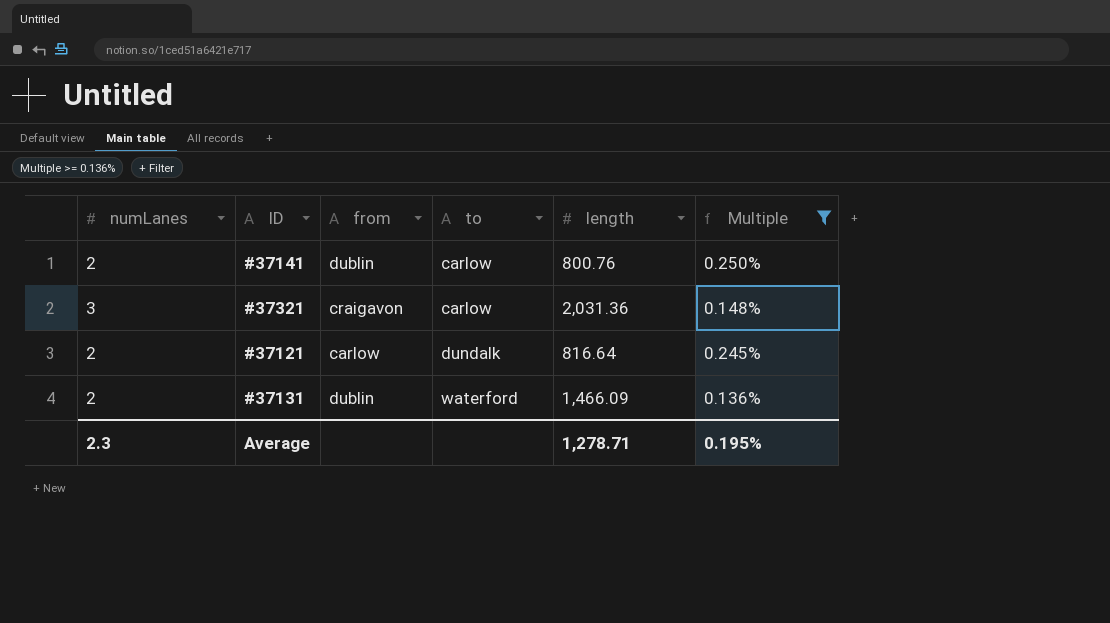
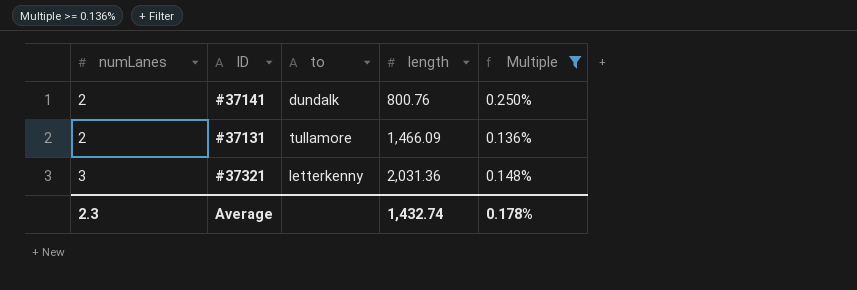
row order: to ascending -> numLanes ascending
column from | position: 3 -> none
row #37121: 2 | carlow | dundalk | 816.64 | 0.245% -> none
#37141 | to: carlow -> dundalk
#37131 | to: waterford -> tullamore
#37321 | to: carlow -> letterkenny
Average | length: 1,278.71 -> 1,432.74
Average | Multiple: 0.195% -> 0.178%

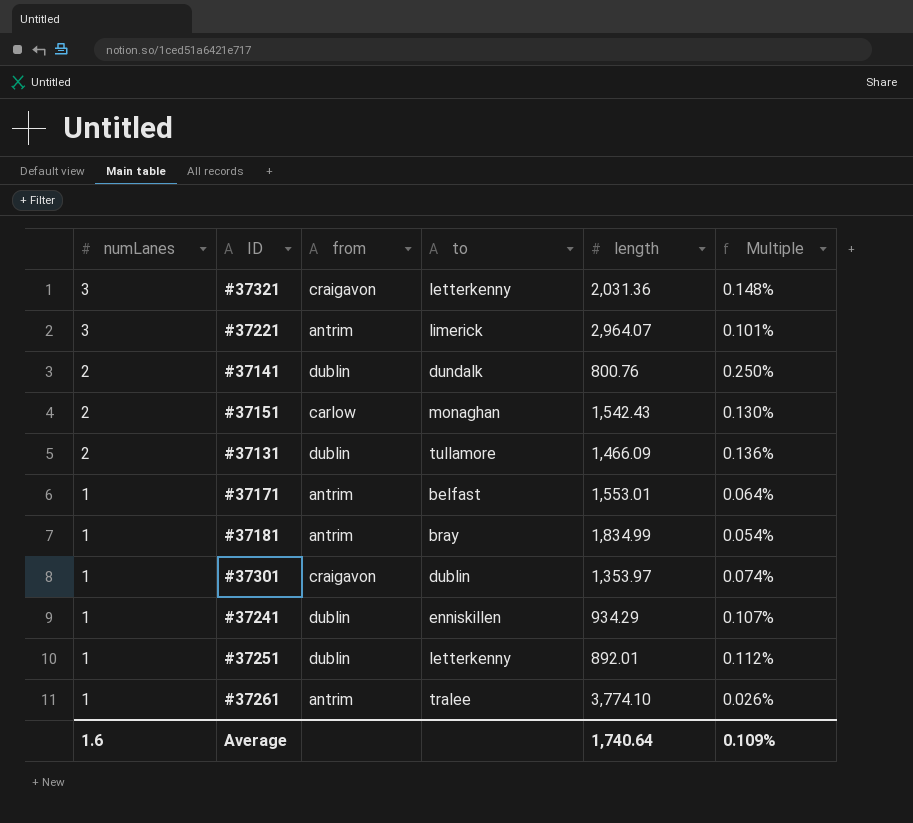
filter: Multiple >= 0.136% -> none
row order: numLanes ascending -> numLanes descending
column from | position: none -> 3
Average | numLanes: 2.3 -> 1.6
Average | length: 1,432.74 -> 1,740.64
Average | Multiple: 0.178% -> 0.109%

